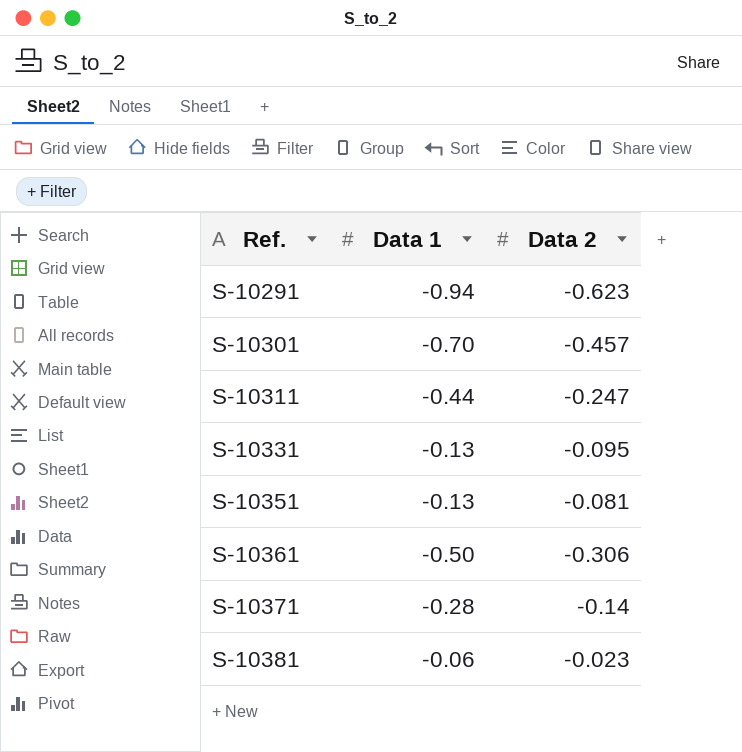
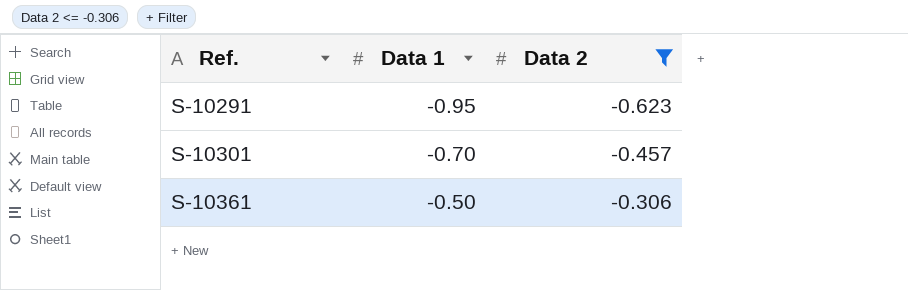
filter: none -> Data 2 <= -0.306
S-10291 | Data 1: -0.94 -> -0.95

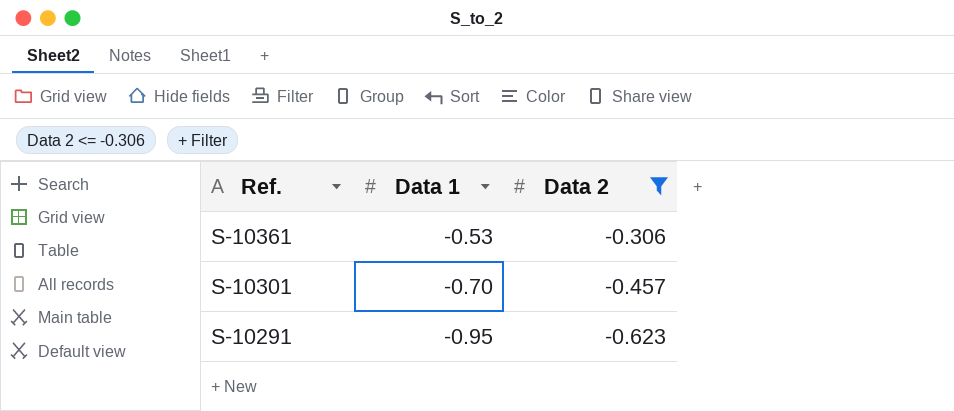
row order: Ref. ascending -> Ref. descending
S-10361 | Data 1: -0.50 -> -0.53

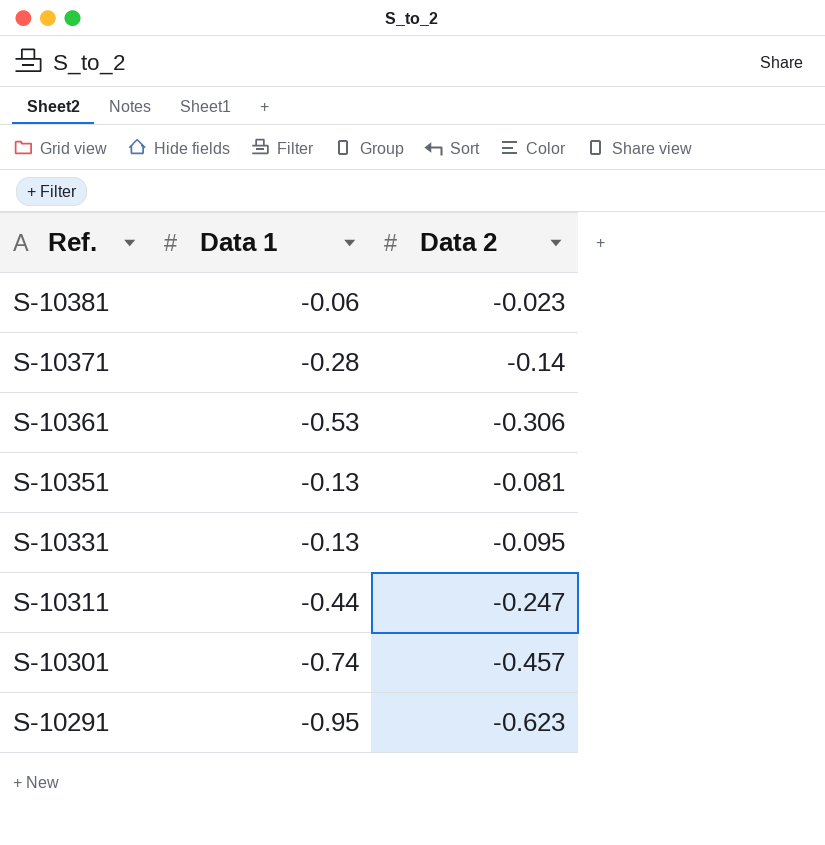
filter: Data 2 <= -0.306 -> none
S-10301 | Data 1: -0.70 -> -0.74

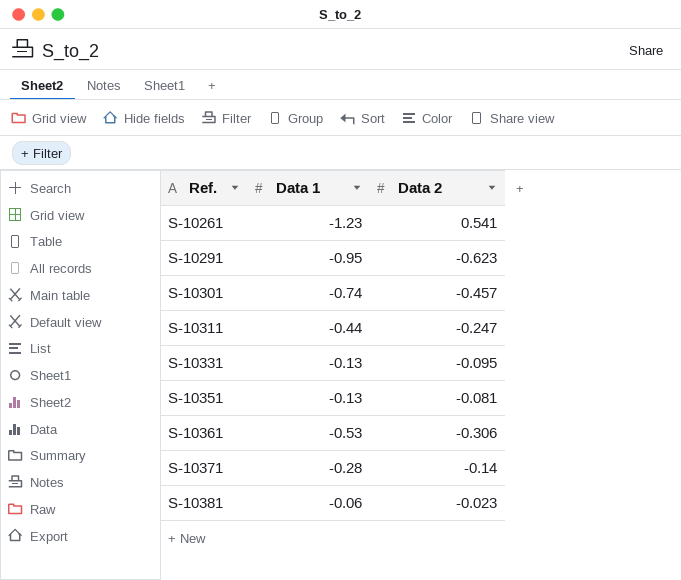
row order: Ref. descending -> Ref. ascending
row S-10261: none -> -1.23 | 0.541

